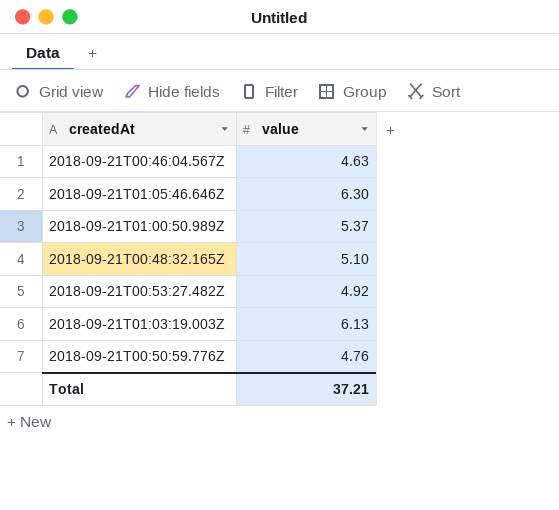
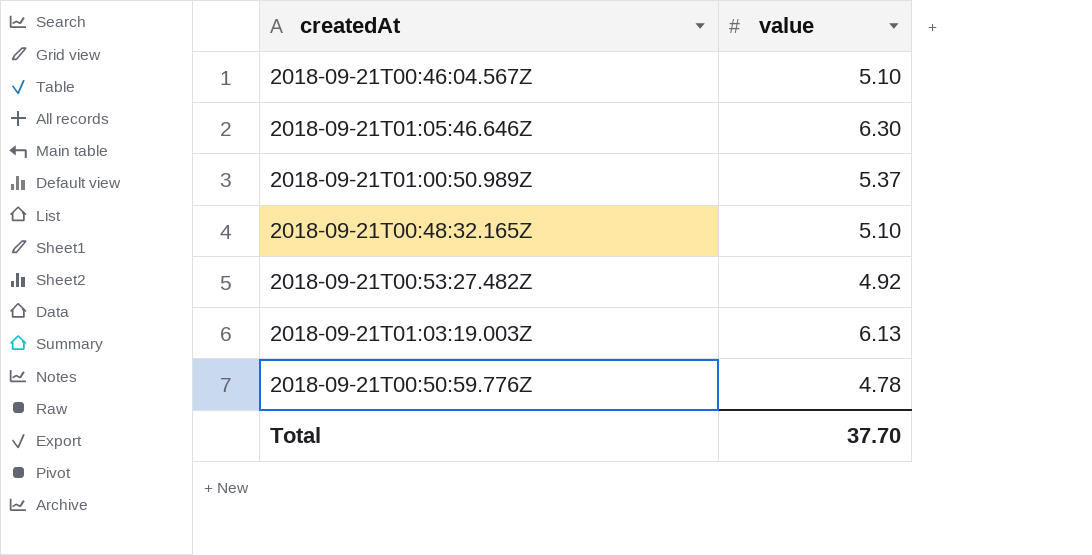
2018-09-21T00:46:04.567Z | value: 4.63 -> 5.10
2018-09-21T00:50:59.776Z | value: 4.76 -> 4.78
Total | value: 37.21 -> 37.70

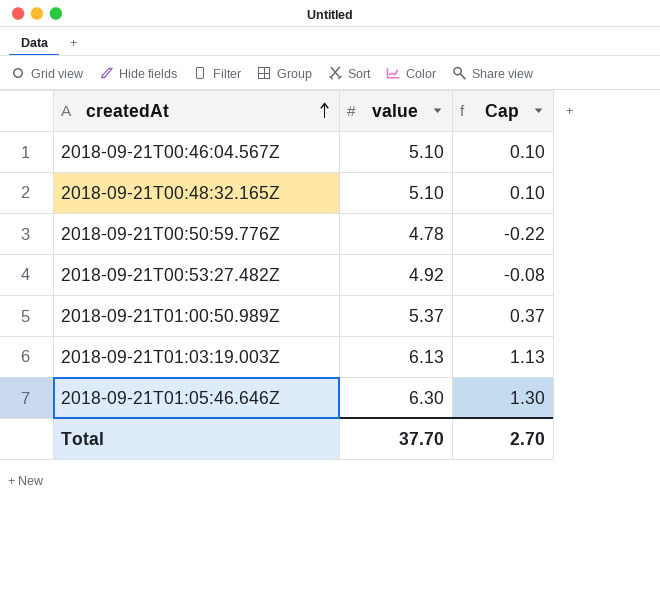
row order: none -> createdAt ascending
column Cap | formula: none -> [value] - 5

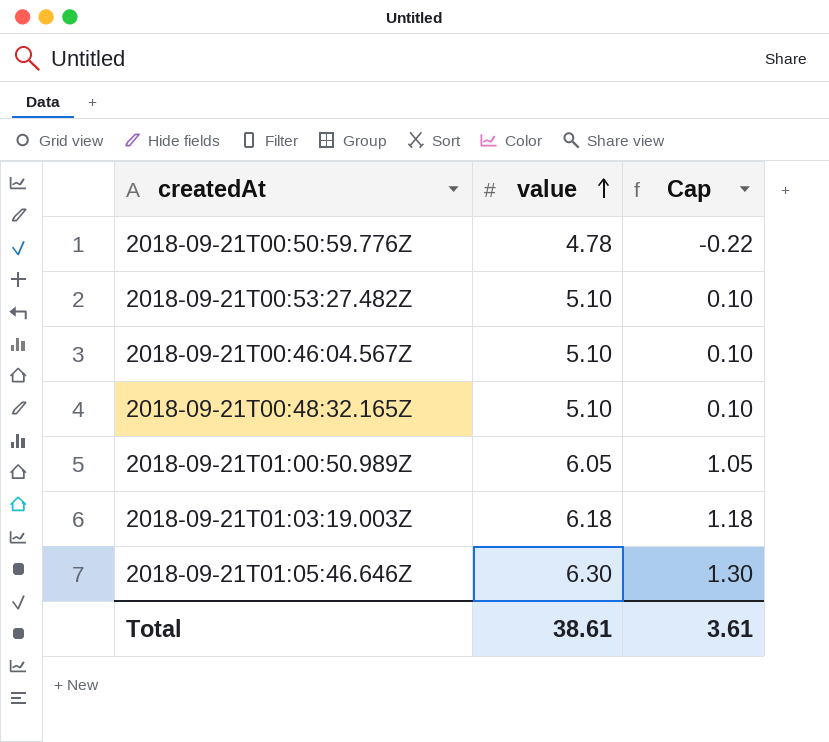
row order: createdAt ascending -> value ascending
2018-09-21T00:53:27.482Z | value: 4.92 -> 5.10
2018-09-21T00:53:27.482Z | Cap: -0.08 -> 0.10
2018-09-21T01:00:50.989Z | value: 5.37 -> 6.05
2018-09-21T01:00:50.989Z | Cap: 0.37 -> 1.05
2018-09-21T01:03:19.003Z | value: 6.13 -> 6.18
2018-09-21T01:03:19.003Z | Cap: 1.13 -> 1.18
Total | value: 37.70 -> 38.61
Total | Cap: 2.70 -> 3.61

